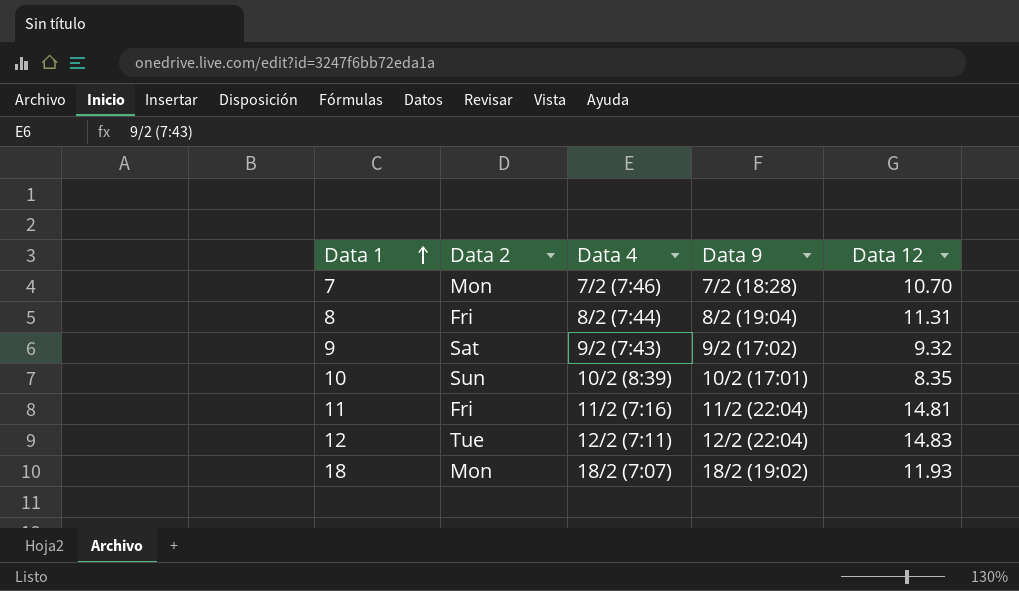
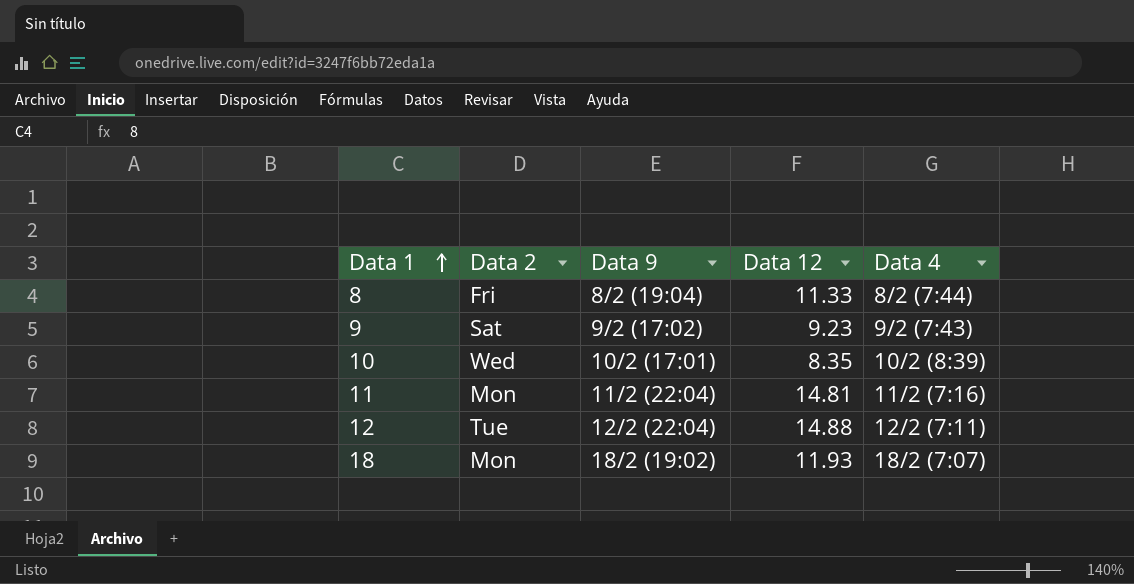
column Data 4 | position: 3 -> 5
row 7: Mon | 7/2 (7:46) | 7/2 (18:28) | 10.70 -> none
8 | Data 12: 11.31 -> 11.33
9 | Data 12: 9.32 -> 9.23
10 | Data 2: Sun -> Wed
11 | Data 2: Fri -> Mon
12 | Data 12: 14.83 -> 14.88

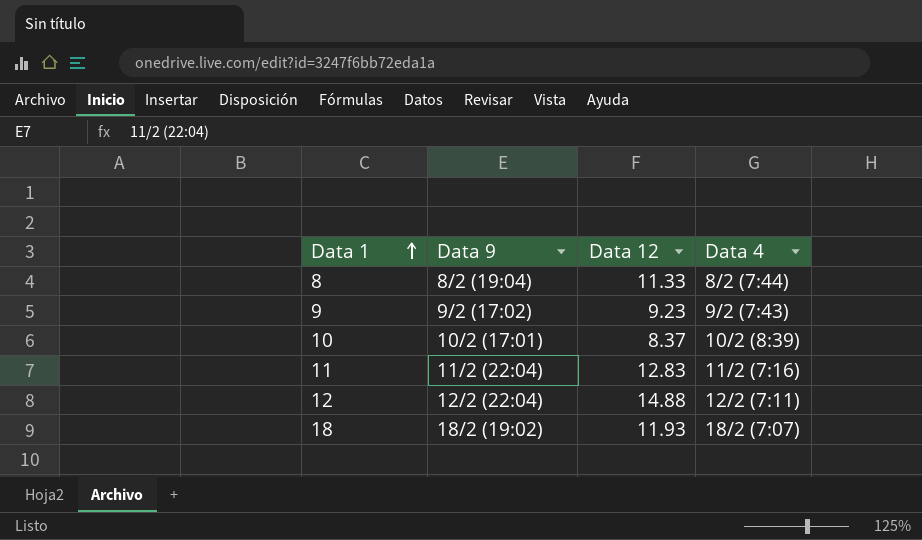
column Data 2 | position: 2 -> none
10 | Data 12: 8.35 -> 8.37
11 | Data 12: 14.81 -> 12.83

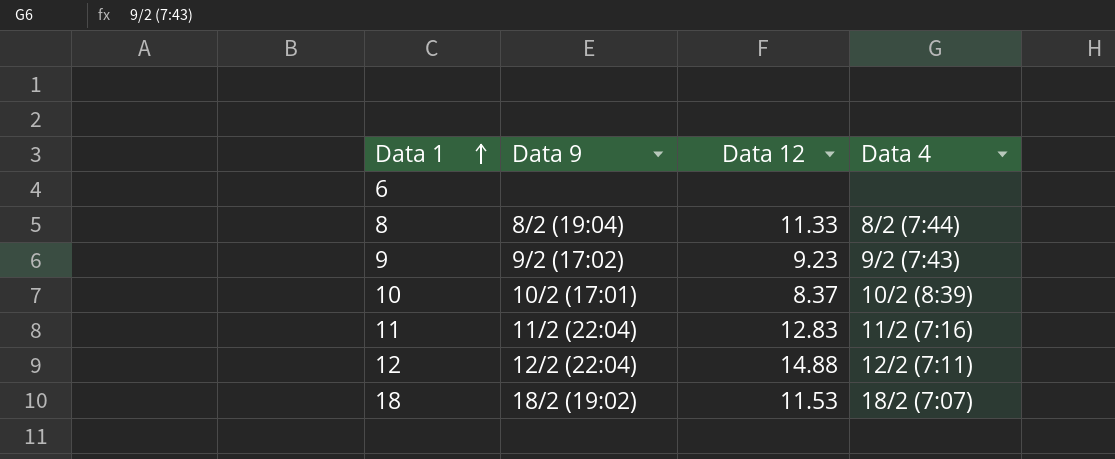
row 6: none -> none | none | none
18 | Data 12: 11.93 -> 11.53

